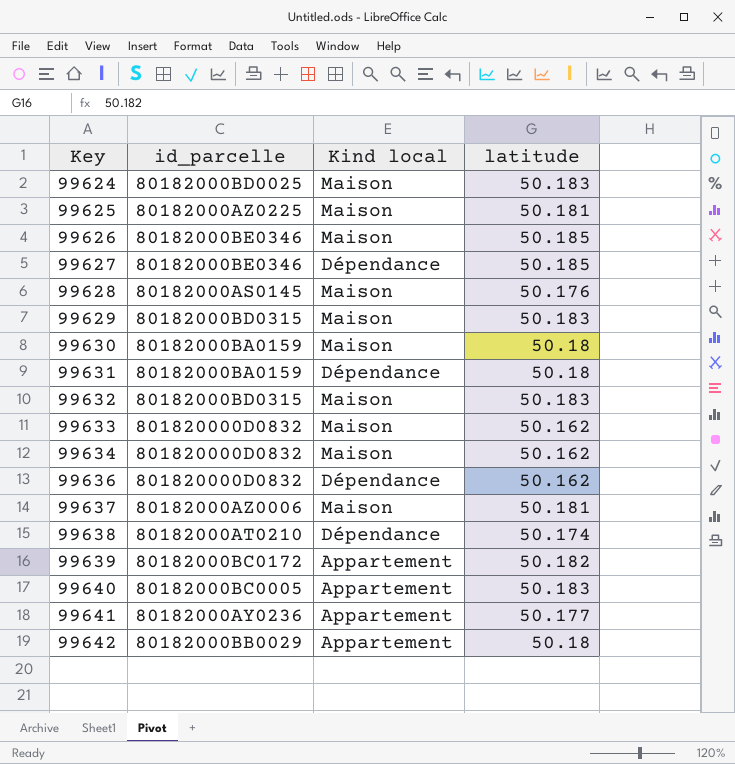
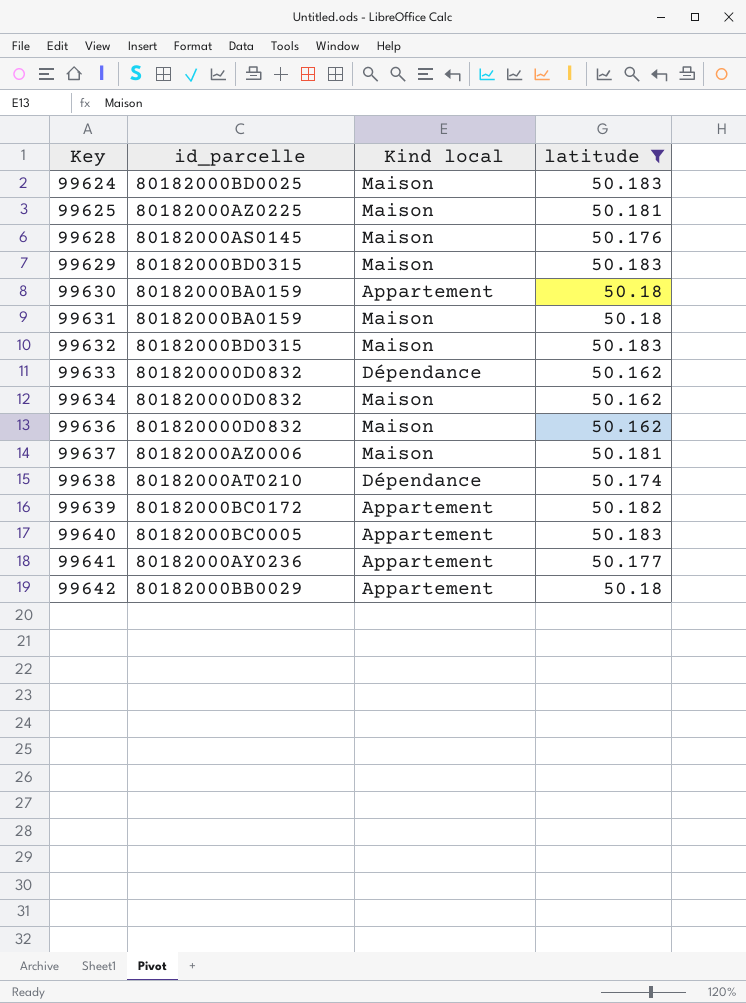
filter: none -> latitude != 50.185
99630 | Kind local: Maison -> Appartement
99631 | Kind local: Dépendance -> Maison
99633 | Kind local: Maison -> Dépendance
99636 | Kind local: Dépendance -> Maison

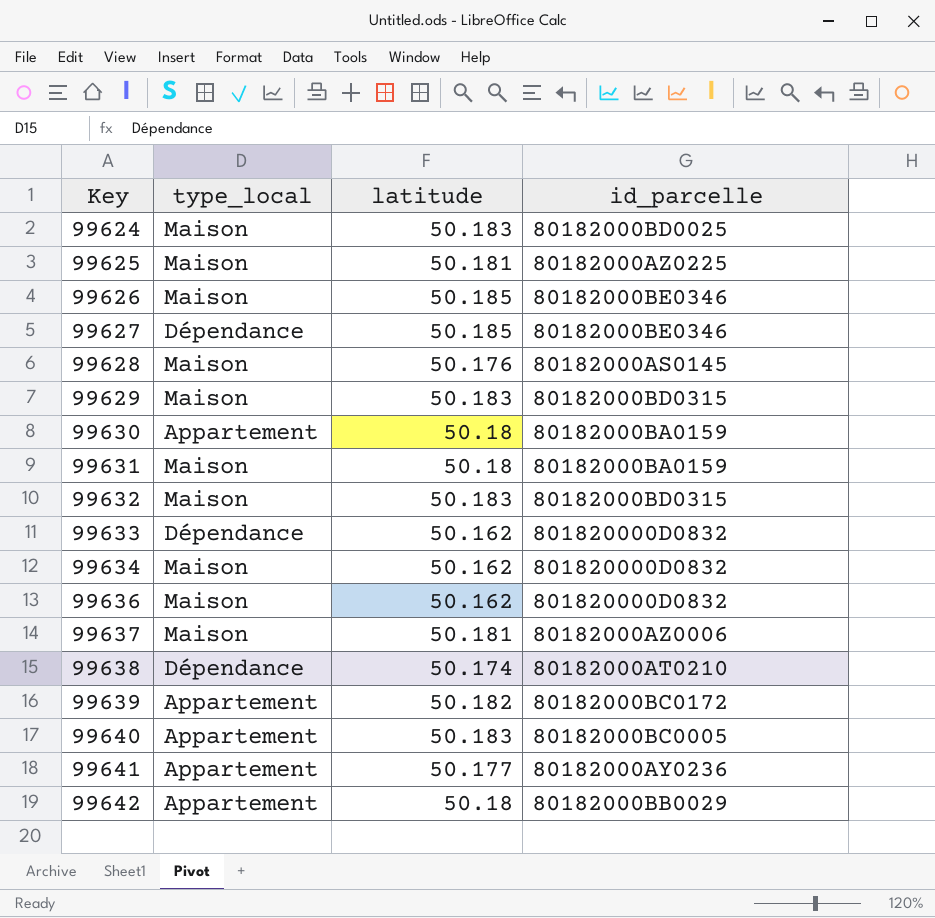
filter: latitude != 50.185 -> none
column name: Kind local -> type_local
column id_parcelle | position: 2 -> 4

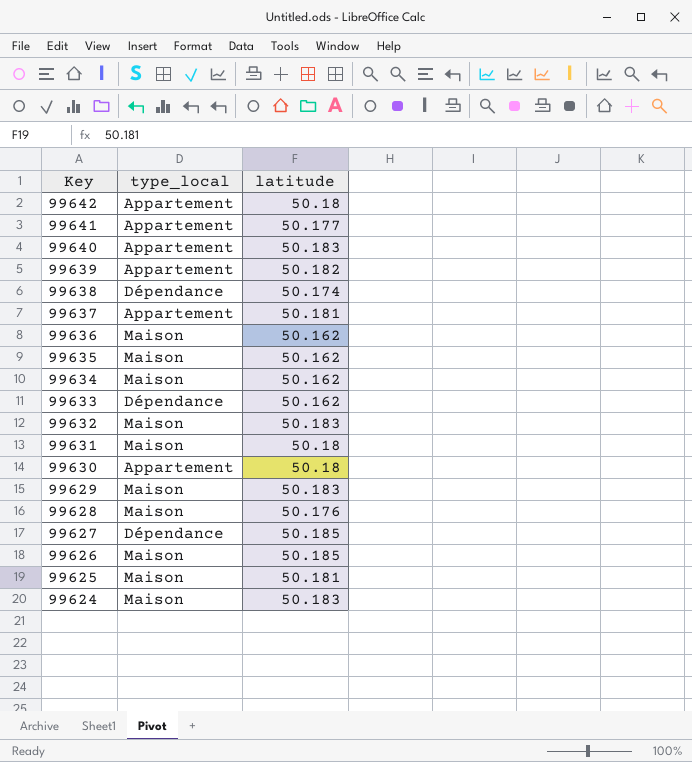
row order: Key ascending -> Key descending
column id_parcelle | position: 4 -> none
99637 | type_local: Maison -> Appartement
row 99635: none -> Maison | 50.162

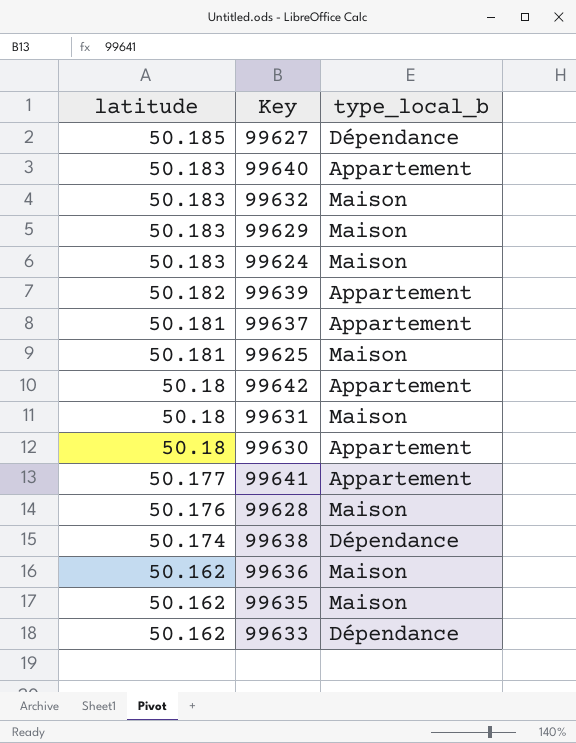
row order: Key descending -> latitude descending
column latitude | position: 3 -> 1
column name: type_local -> type_local_b
row 99634: Maison | 50.162 -> none
row 99626: Maison | 50.185 -> none

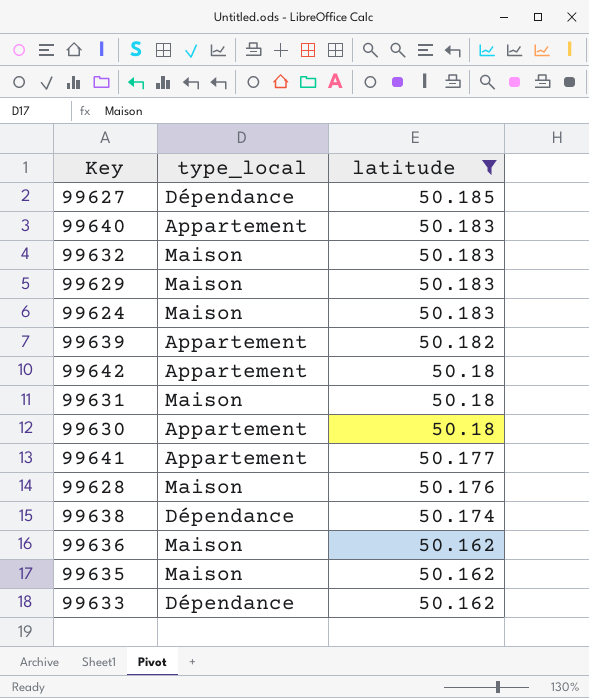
filter: none -> latitude != 50.181
column name: type_local_b -> type_local
column latitude | position: 1 -> 3

